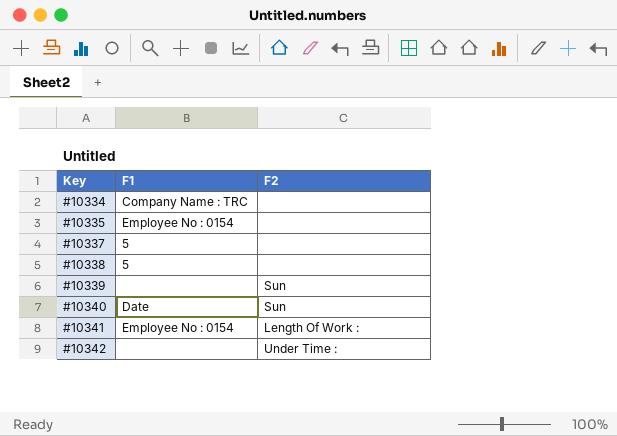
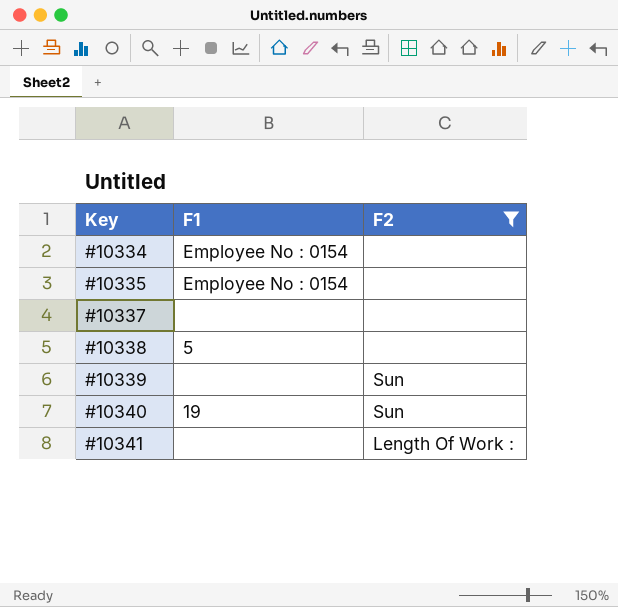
filter: none -> F2 != Under Time :
#10334 | F1: Company Name : TRC -> Employee No : 0154
#10337 | F1: 5 -> none
#10340 | F1: Date -> 19
#10341 | F1: Employee No : 0154 -> none

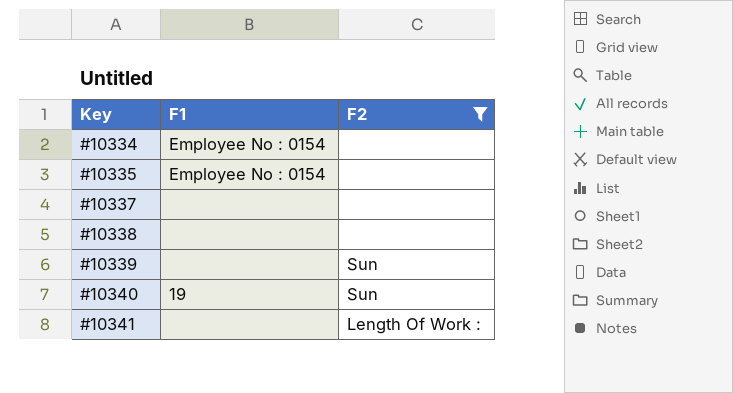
#10338 | F1: 5 -> none

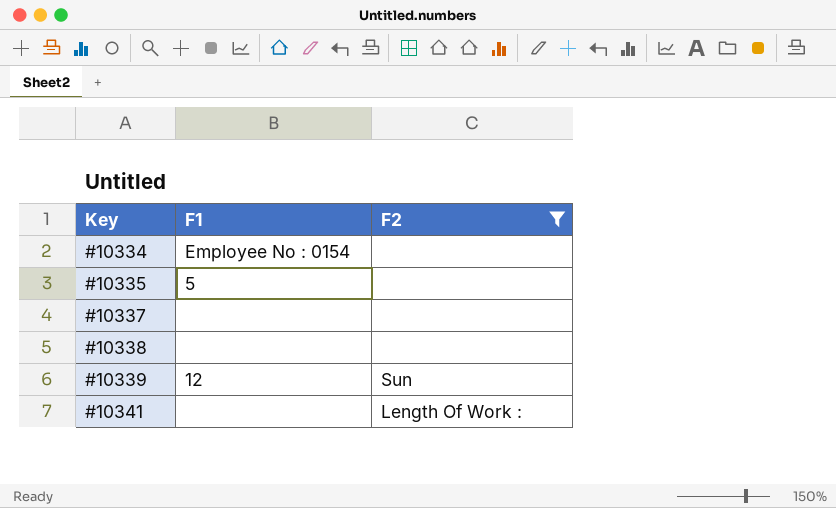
row #10340: 19 | Sun -> none
#10335 | F1: Employee No : 0154 -> 5
#10339 | F1: none -> 12

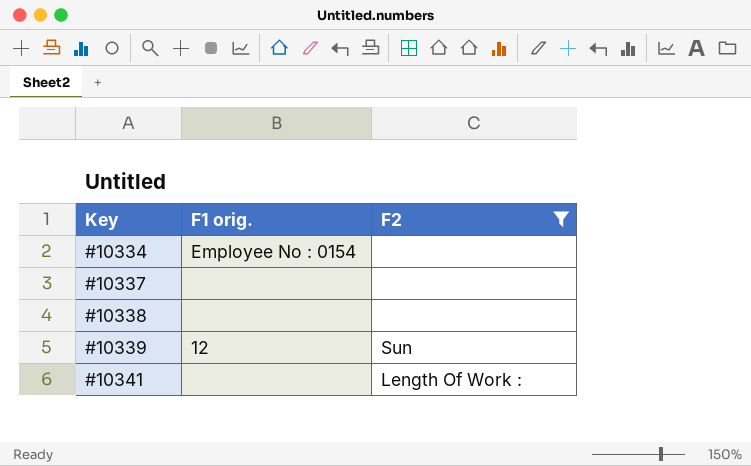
column name: F1 -> F1 orig.
row #10335: 5 | none -> none

